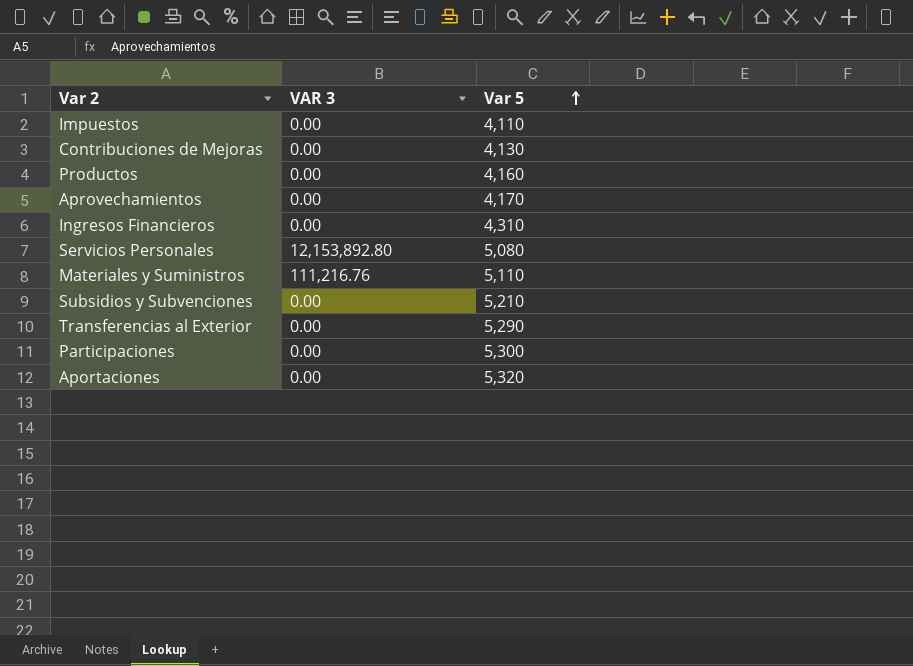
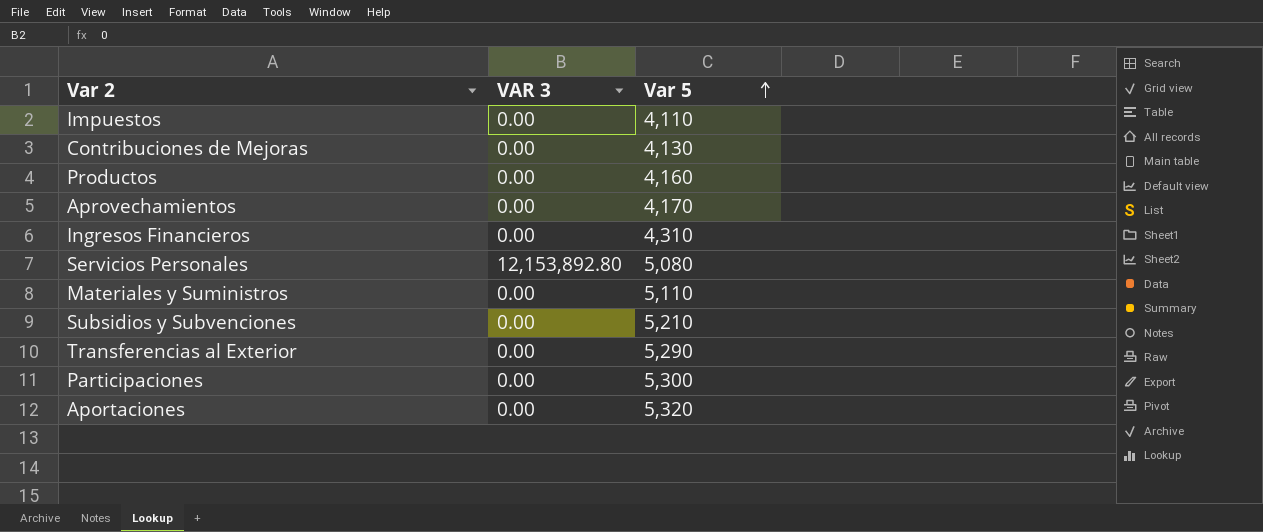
Materiales y Suministros | VAR 3: 111,216.76 -> 0.00

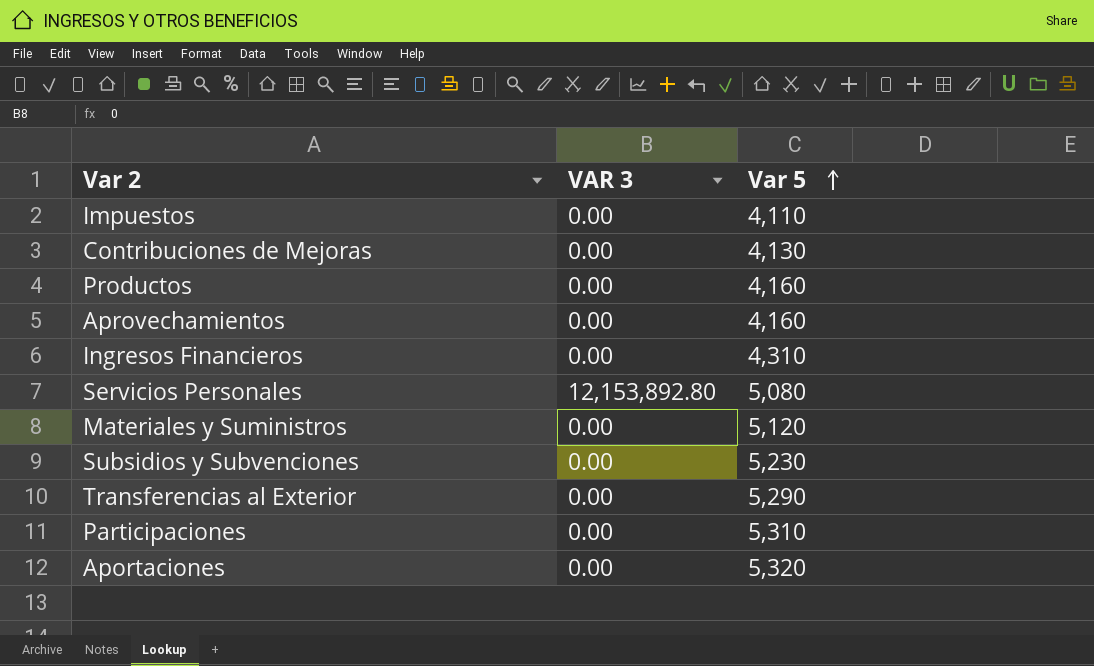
Aprovechamientos | Var 5: 4,170 -> 4,160
Materiales y Suministros | Var 5: 5,110 -> 5,120
Subsidios y Subvenciones | Var 5: 5,210 -> 5,230
Participaciones | Var 5: 5,300 -> 5,310

